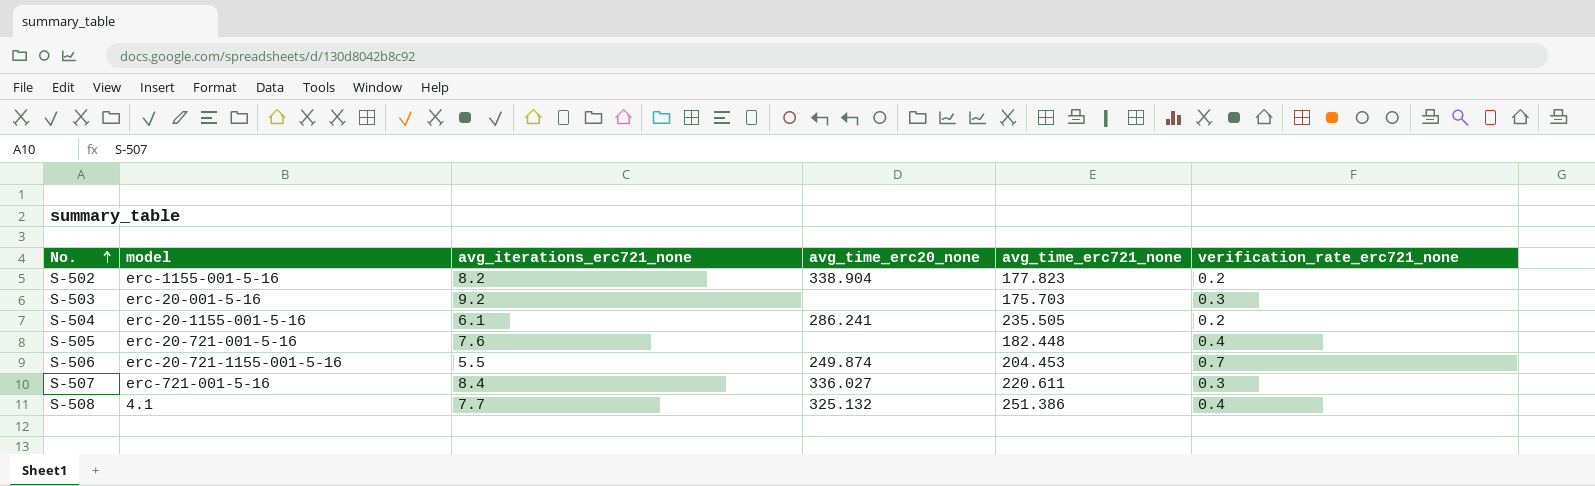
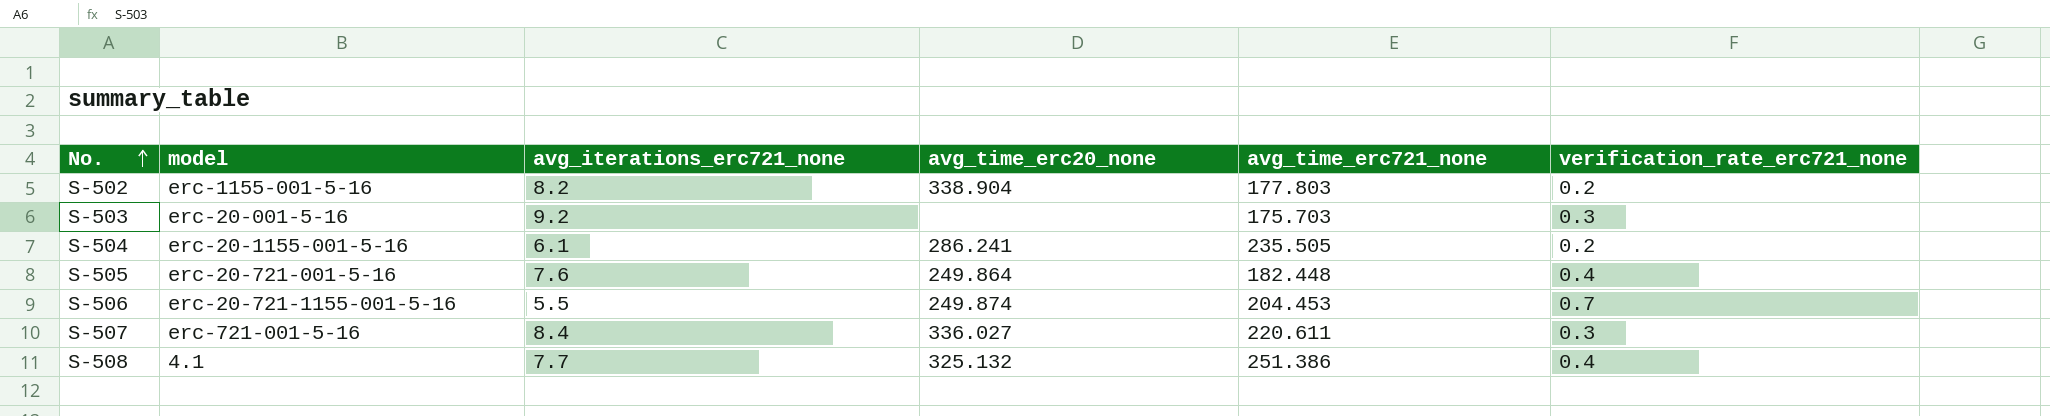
S-502 | avg_time_erc721_none: 177.823 -> 177.803
S-505 | avg_time_erc20_none: none -> 249.864

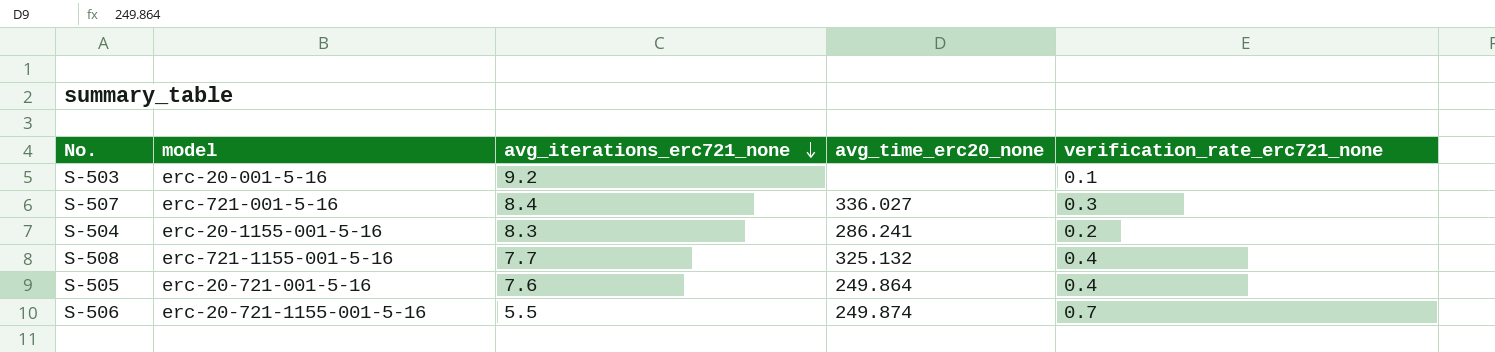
row order: No. ascending -> avg_iterations_erc721_none descending
column avg_time_erc721_none | position: 5 -> none
row S-502: erc-1155-001-5-16 | 8.2 | 338.904 | 177.803 | 0.2 -> none
S-503 | verification_rate_erc721_none: 0.3 -> 0.1
S-504 | avg_iterations_erc721_none: 6.1 -> 8.3
S-508 | model: 4.1 -> erc-721-1155-001-5-16

